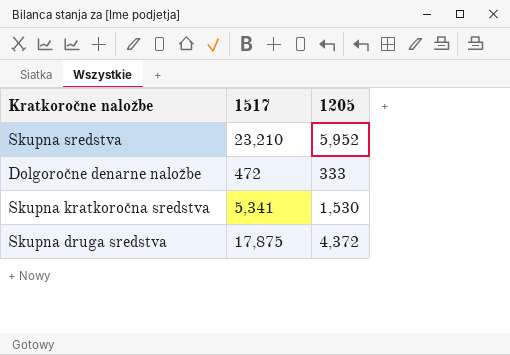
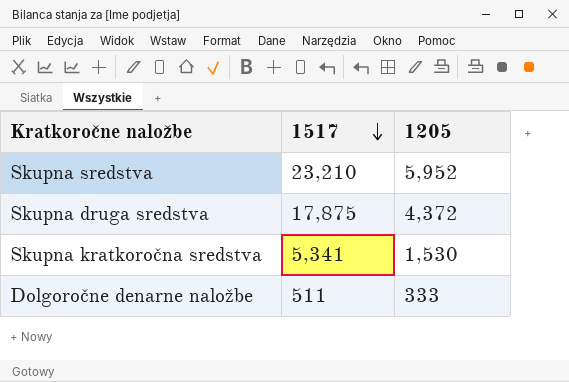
row order: none -> 1517 descending
Dolgoročne denarne naložbe | 1517: 472 -> 511

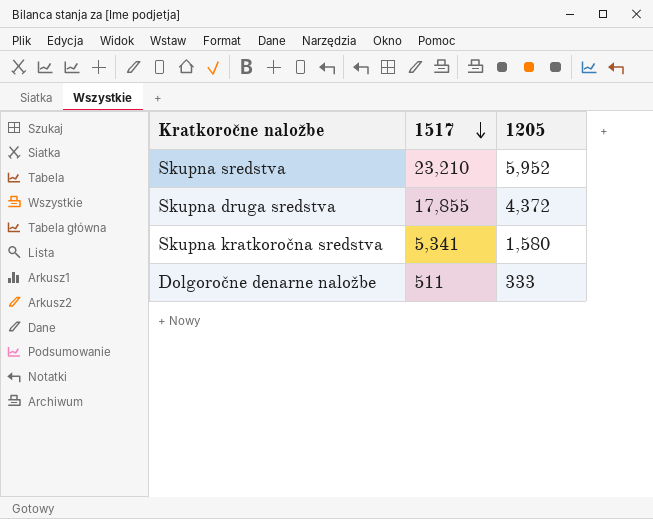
Skupna druga sredstva | 1517: 17,875 -> 17,855
Skupna kratkoročna sredstva | 1205: 1,530 -> 1,580

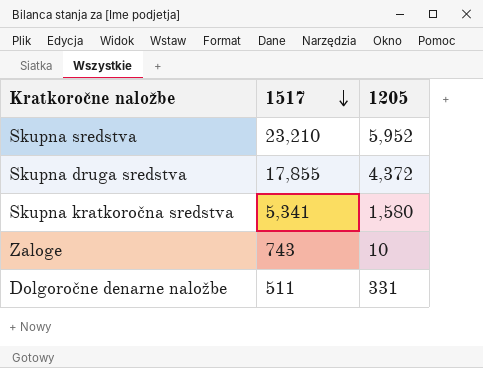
row Zaloge: none -> 743 | 10
Dolgoročne denarne naložbe | 1205: 333 -> 331

